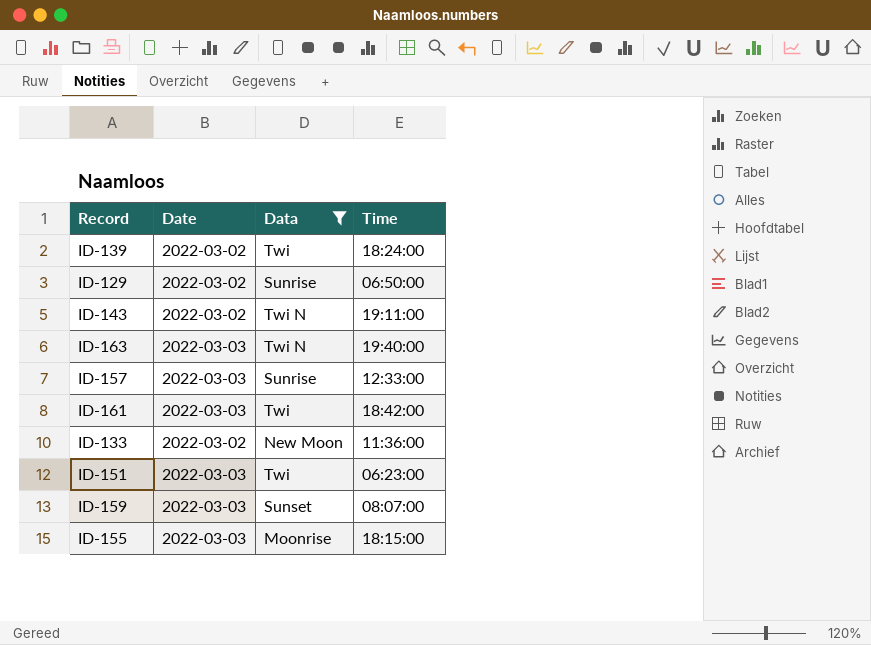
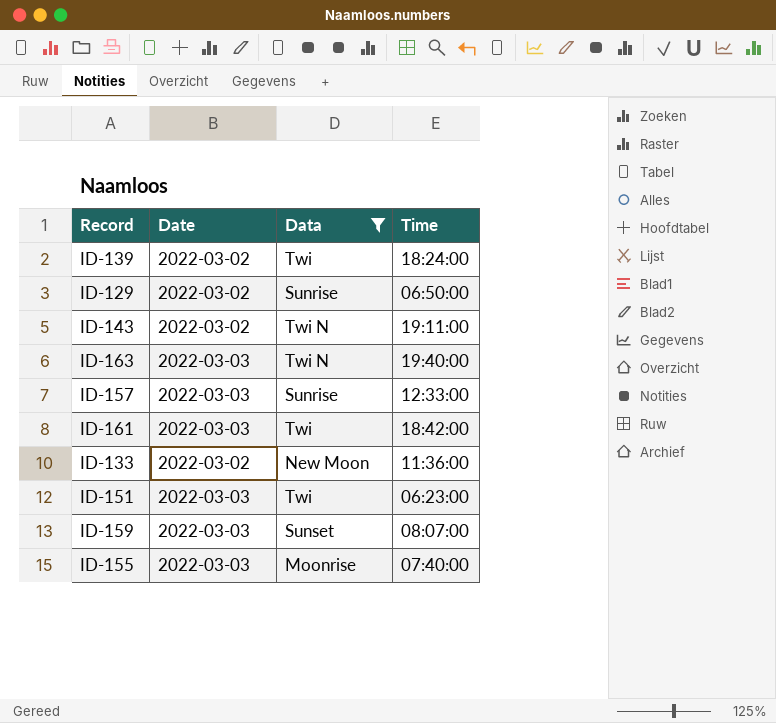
ID-155 | Time: 18:15:00 -> 07:40:00

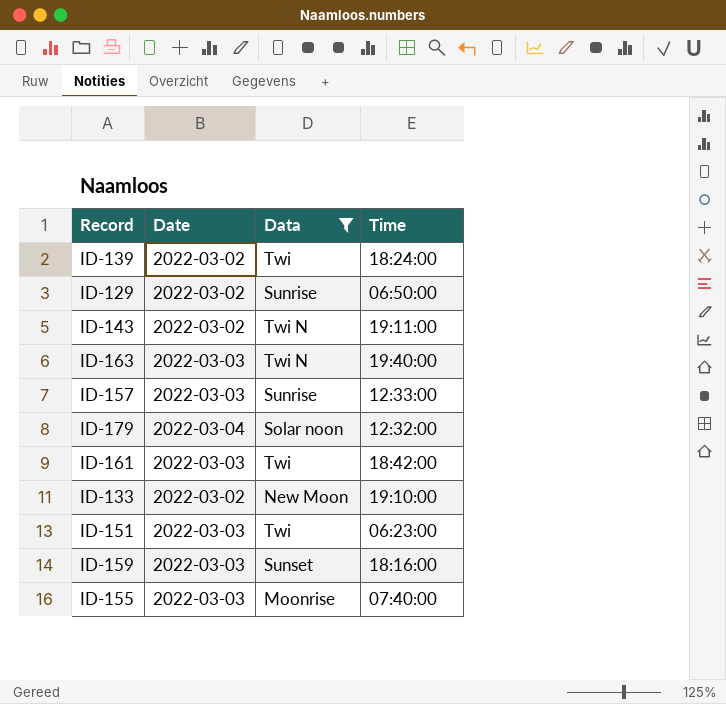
row ID-179: none -> 2022-03-04 | Solar noon | 12:32:00
ID-133 | Time: 11:36:00 -> 19:10:00
ID-159 | Time: 08:07:00 -> 18:16:00

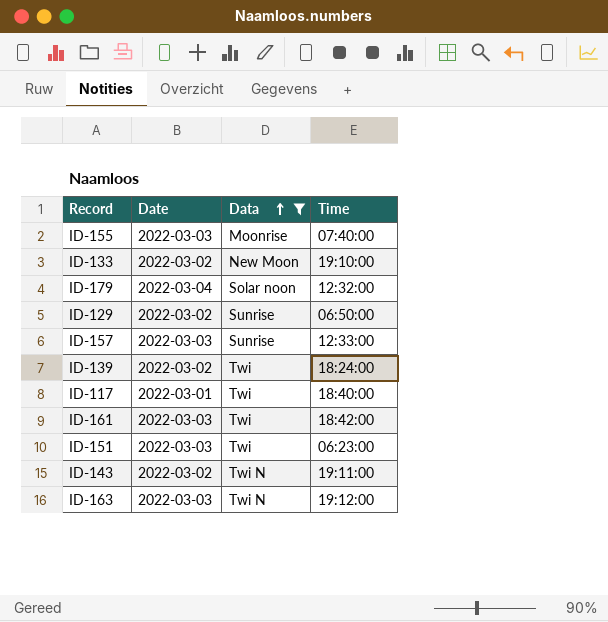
row order: none -> Data ascending
row ID-159: 2022-03-03 | Sunset | 18:16:00 -> none
row ID-117: none -> 2022-03-01 | Twi | 18:40:00
ID-163 | Time: 19:40:00 -> 19:12:00

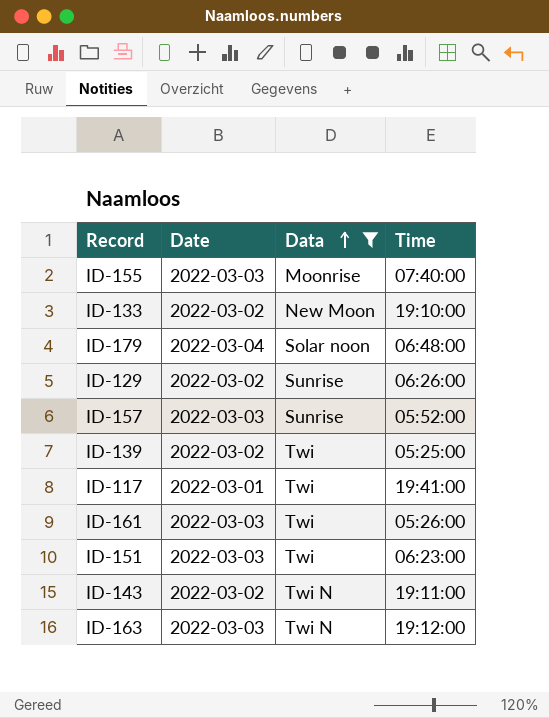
ID-179 | Time: 12:32:00 -> 06:48:00
ID-129 | Time: 06:50:00 -> 06:26:00
ID-157 | Time: 12:33:00 -> 05:52:00
ID-139 | Time: 18:24:00 -> 05:25:00
ID-117 | Time: 18:40:00 -> 19:41:00
ID-161 | Time: 18:42:00 -> 05:26:00

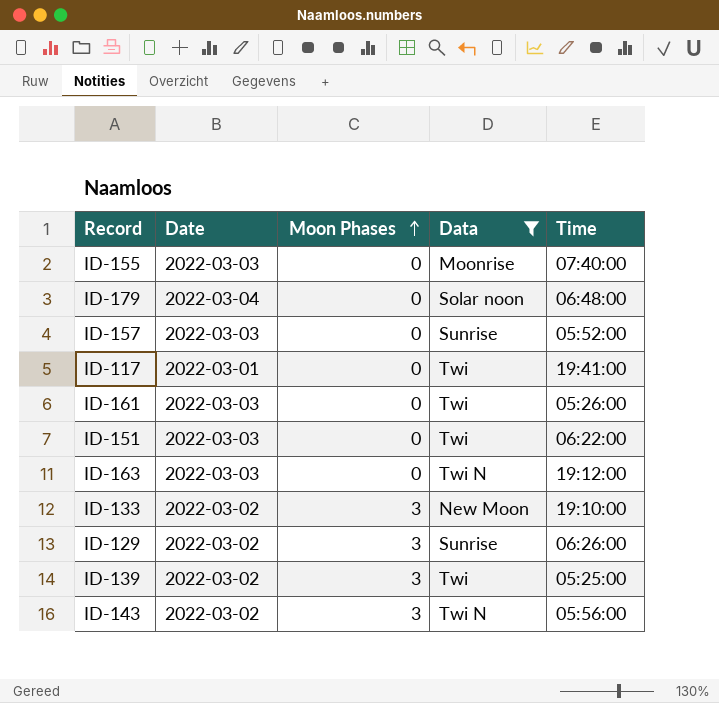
row order: Data ascending -> Moon Phases ascending
column Moon Phases | position: none -> 3
ID-151 | Time: 06:23:00 -> 06:22:00
ID-143 | Time: 19:11:00 -> 05:56:00

